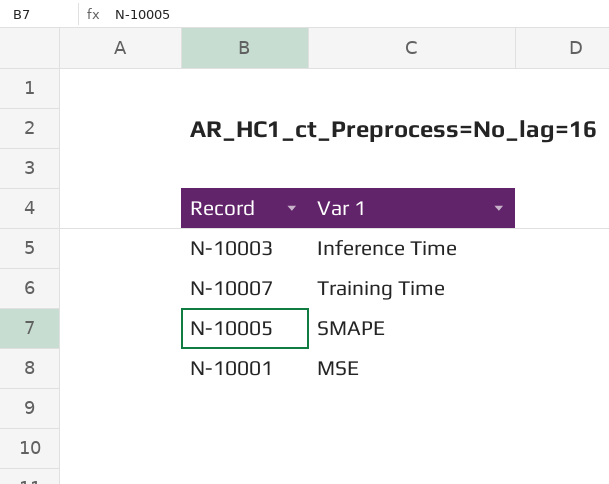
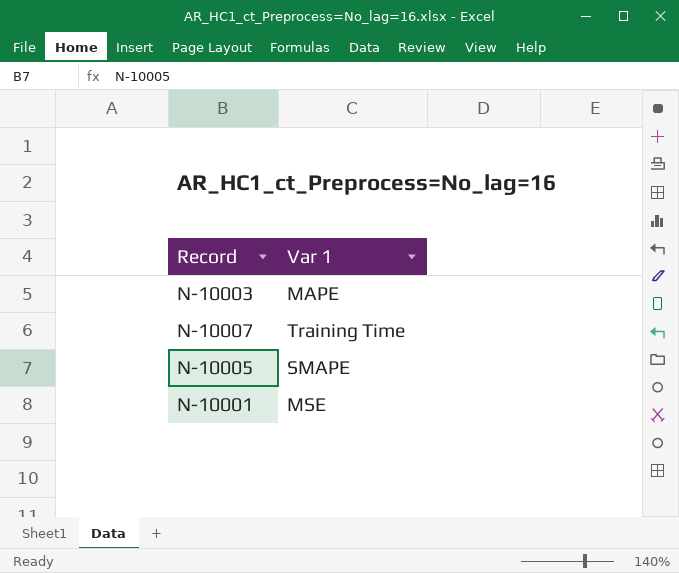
N-10003 | Var 1: Inference Time -> MAPE

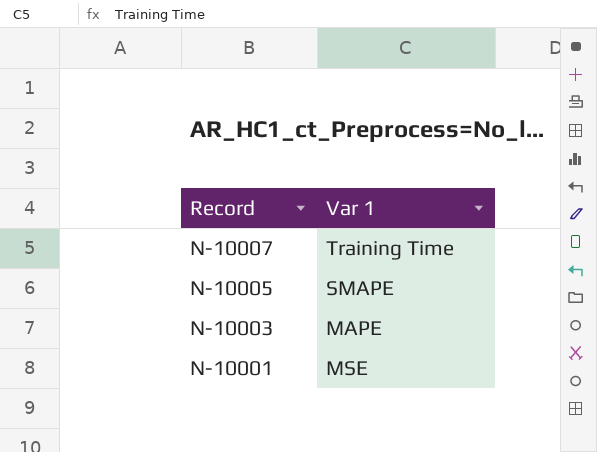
row order: none -> Record descending

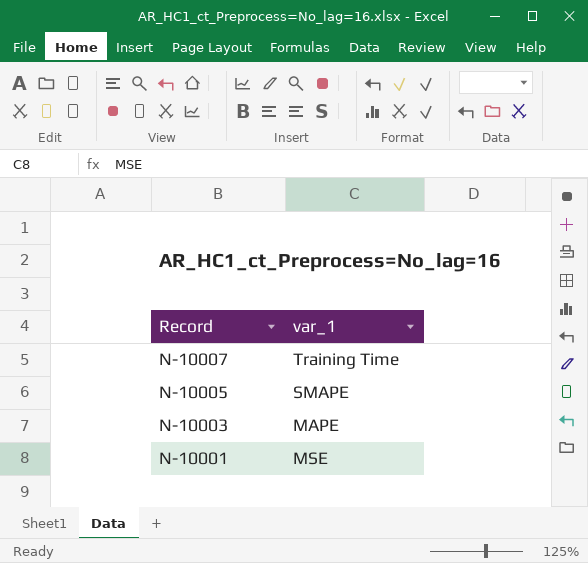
column name: Var 1 -> var_1

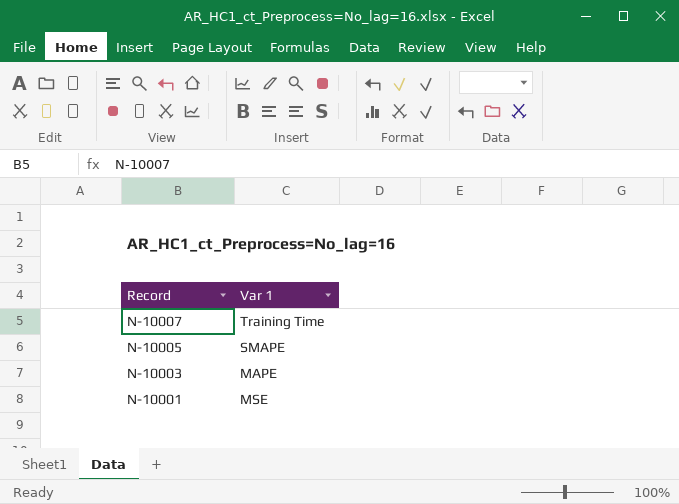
column name: var_1 -> Var 1

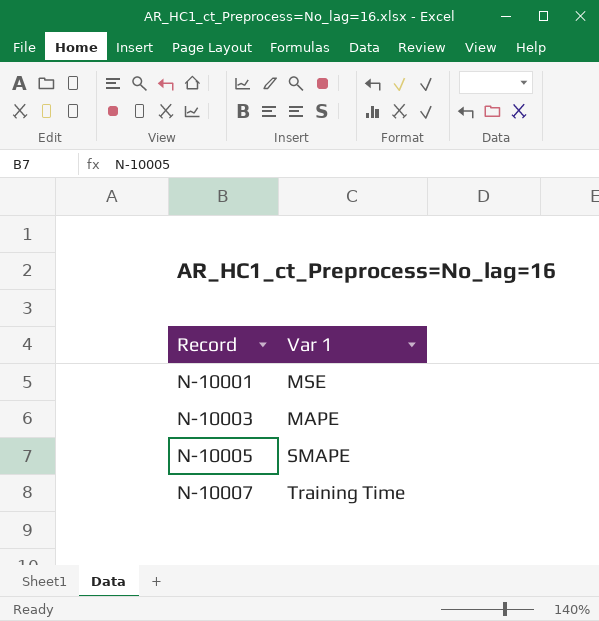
row order: Record descending -> Record ascending

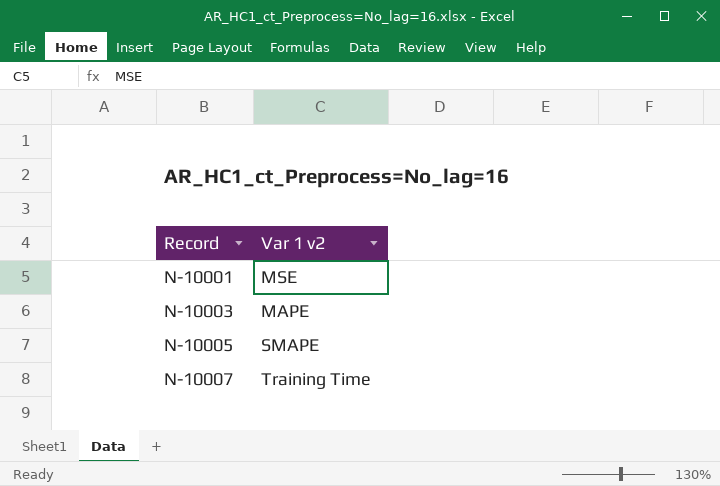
column name: Var 1 -> Var 1 v2

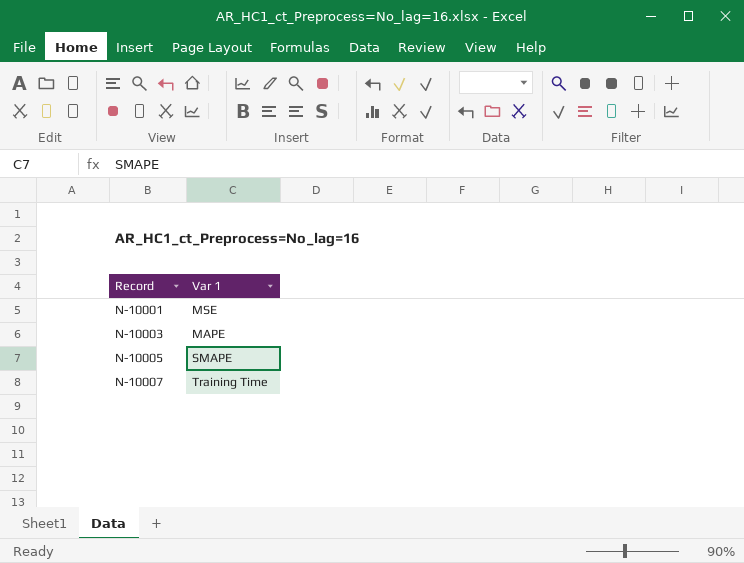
column name: Var 1 v2 -> Var 1

